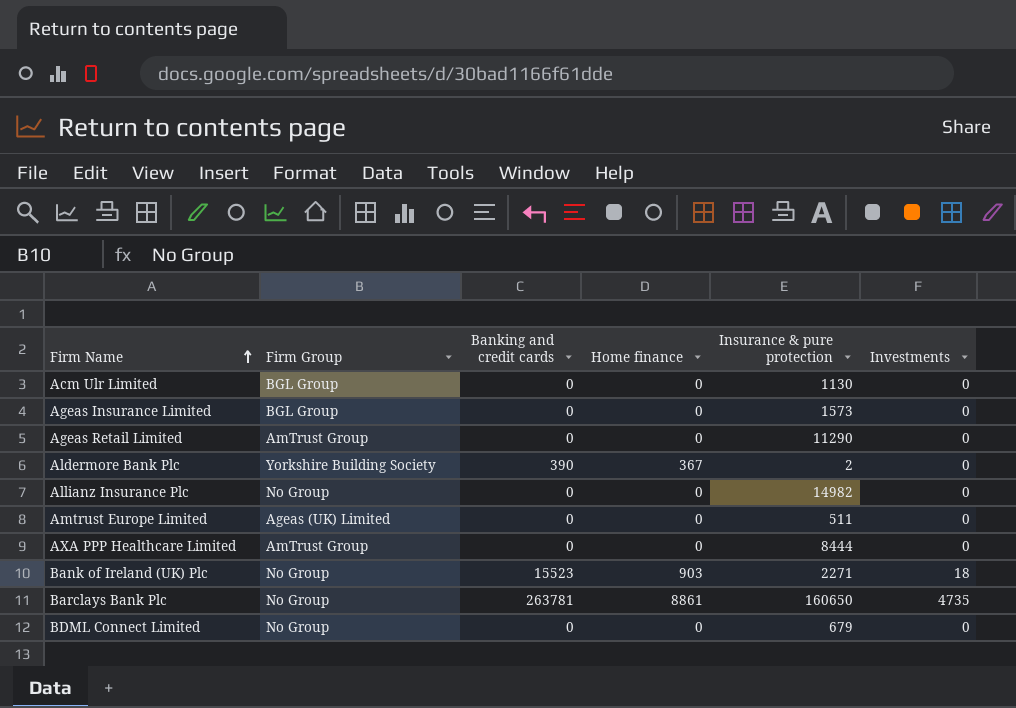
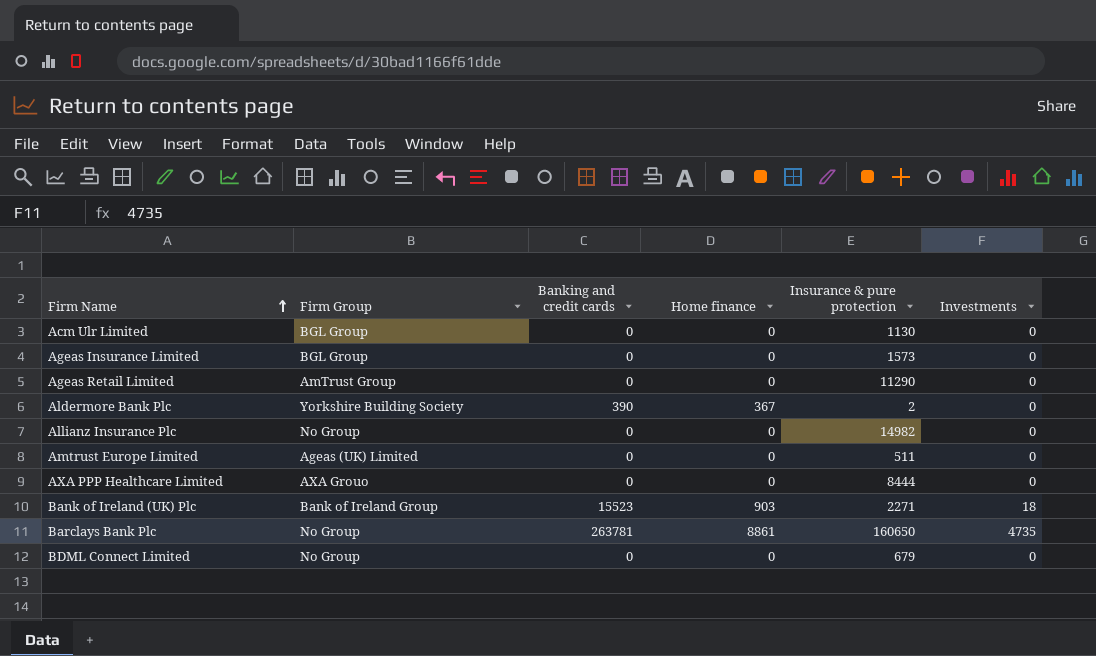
AXA PPP Healthcare Limited | Firm Group: AmTrust Group -> AXA Grouo
Bank of Ireland (UK) Plc | Firm Group: No Group -> Bank of Ireland Group

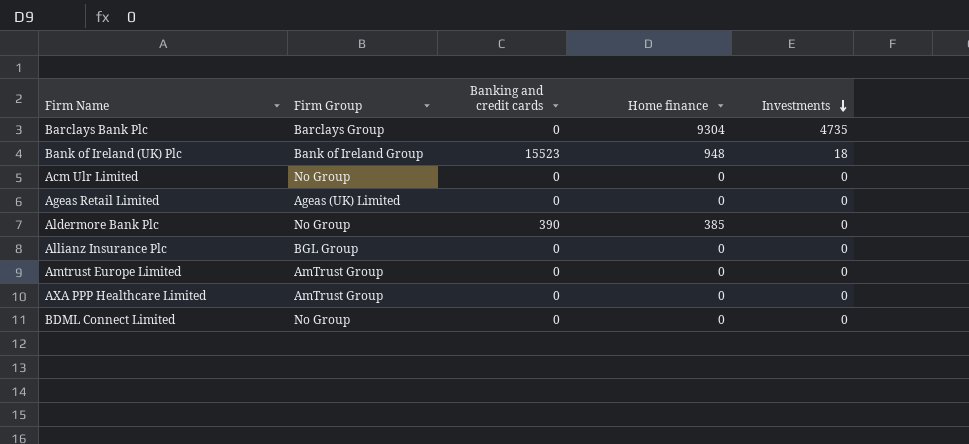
row order: Firm Name ascending -> Investments descending
column Insurance & pure protection | position: 5 -> none
row Ageas Insurance Limited: BGL Group | 0 | 0 | 1573 | 0 -> none
Barclays Bank Plc | Firm Group: No Group -> Barclays Group
Barclays Bank Plc | Banking and credit cards: 263781 -> 0
Barclays Bank Plc | Home finance: 8861 -> 9304
Bank of Ireland (UK) Plc | Home finance: 903 -> 948
Acm Ulr Limited | Firm Group: BGL Group -> No Group
Ageas Retail Limited | Firm Group: AmTrust Group -> Ageas (UK) Limited
Aldermore Bank Plc | Firm Group: Yorkshire Building Society -> No Group
Aldermore Bank Plc | Home finance: 367 -> 385
Allianz Insurance Plc | Firm Group: No Group -> BGL Group
Amtrust Europe Limited | Firm Group: Ageas (UK) Limited -> AmTrust Group
AXA PPP Healthcare Limited | Firm Group: AXA Grouo -> AmTrust Group

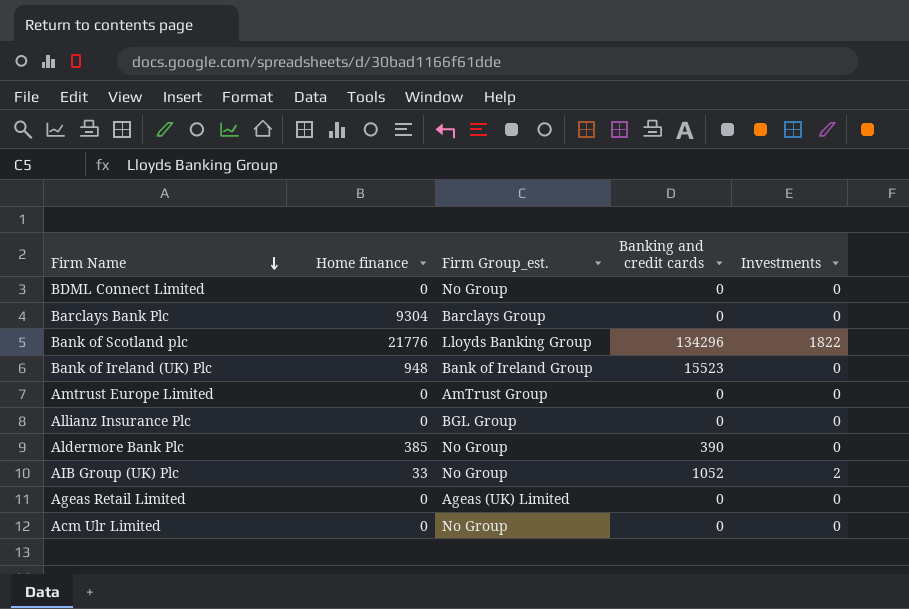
row order: Investments descending -> Firm Name descending
column Home finance | position: 4 -> 2
column name: Firm Group -> Firm Group_est.
row AXA PPP Healthcare Limited: AmTrust Group | 0 | 0 | 0 -> none
Barclays Bank Plc | Investments: 4735 -> 0
row Bank of Scotland plc: none -> 21776 | Lloyds Banking Group | 134296 | 1822
Bank of Ireland (UK) Plc | Investments: 18 -> 0
row AIB Group (UK) Plc: none -> 33 | No Group | 1052 | 2

